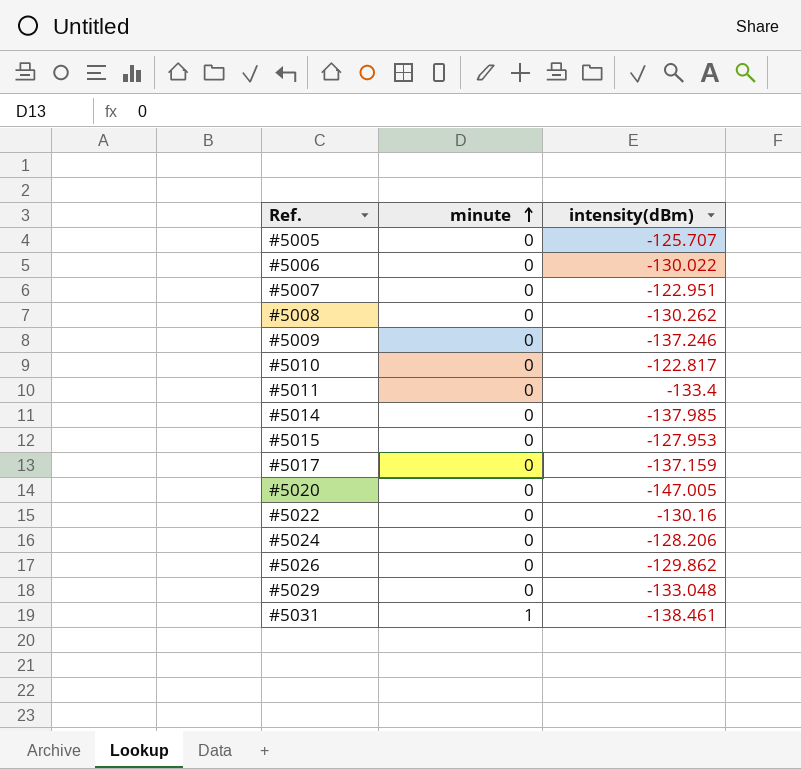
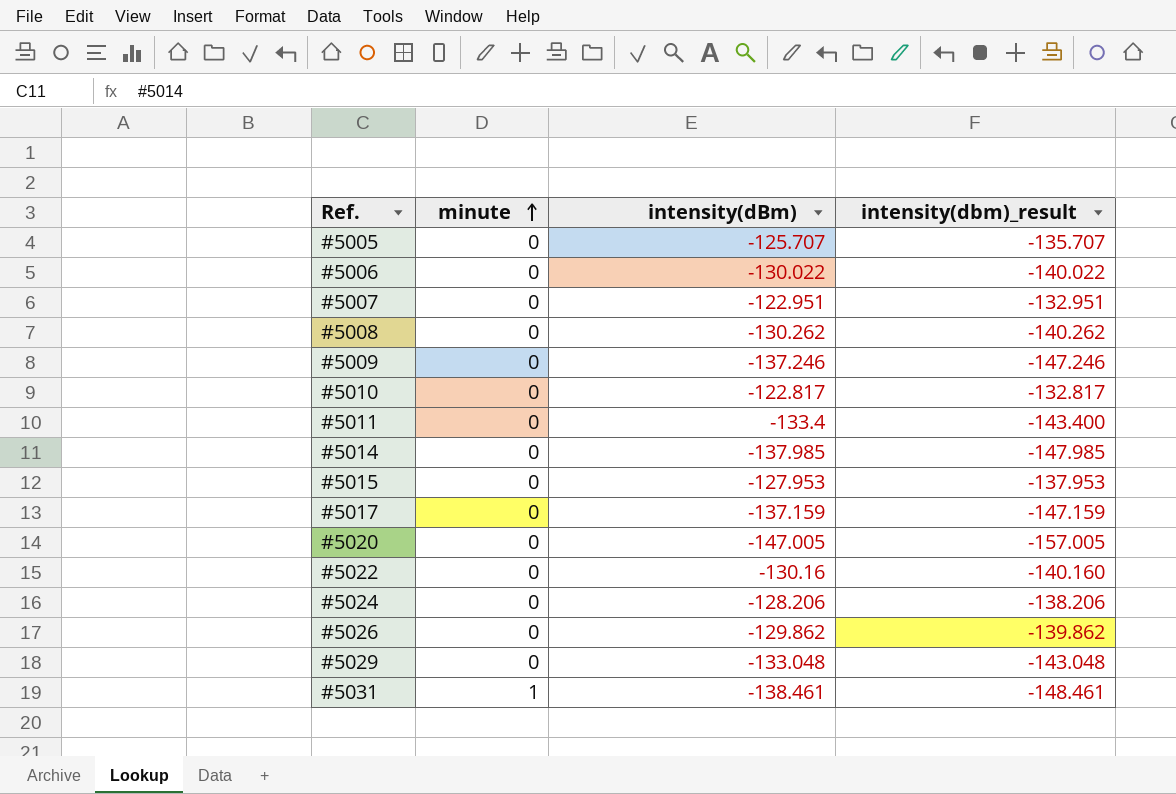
column intensity(dbm)_result | formula: none -> [intensity(dBm)] - 10

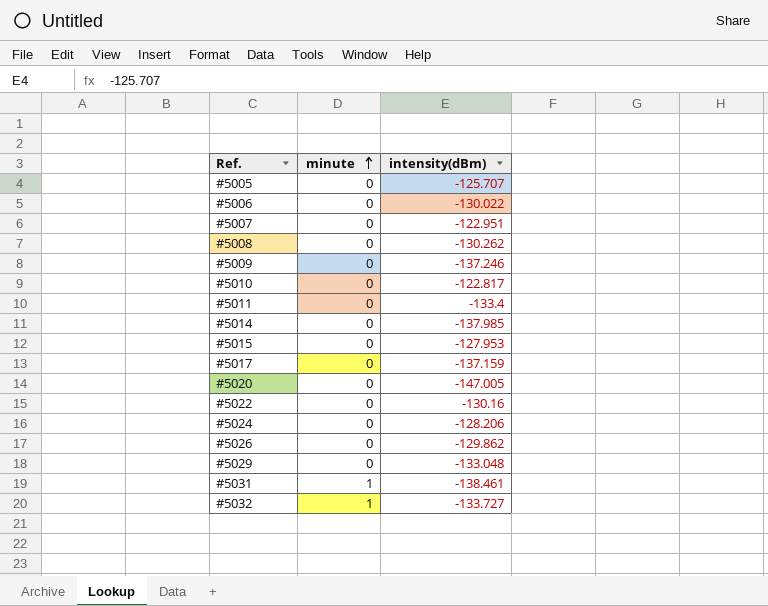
column intensity(dbm)_result | formula: [intensity(dBm)] - 10 -> none
row #5032: none -> 1 | -133.727

